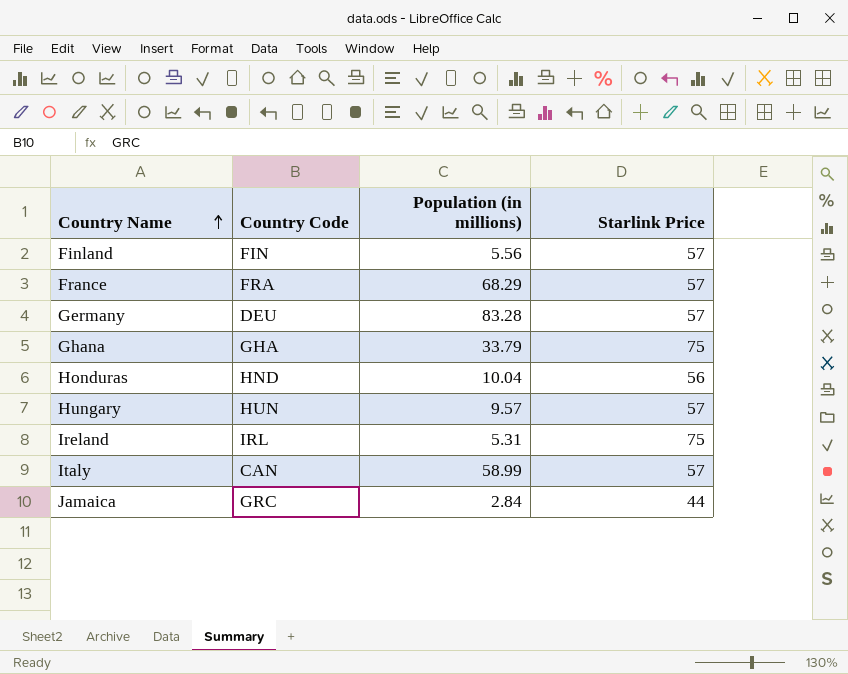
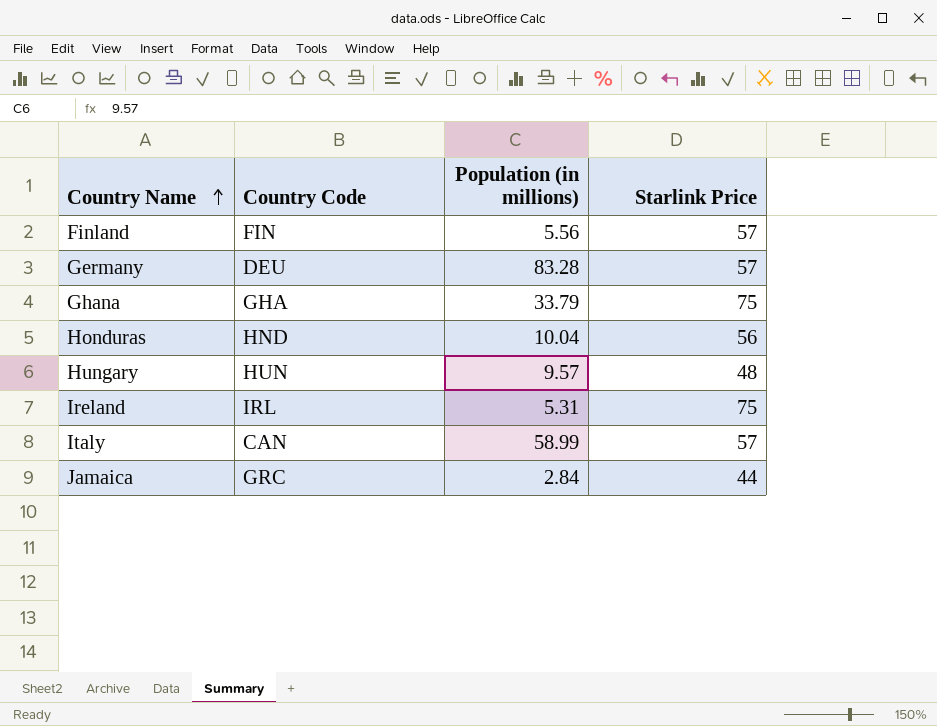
row France: FRA | 68.29 | 57 -> none
Hungary | Starlink Price: 57 -> 48

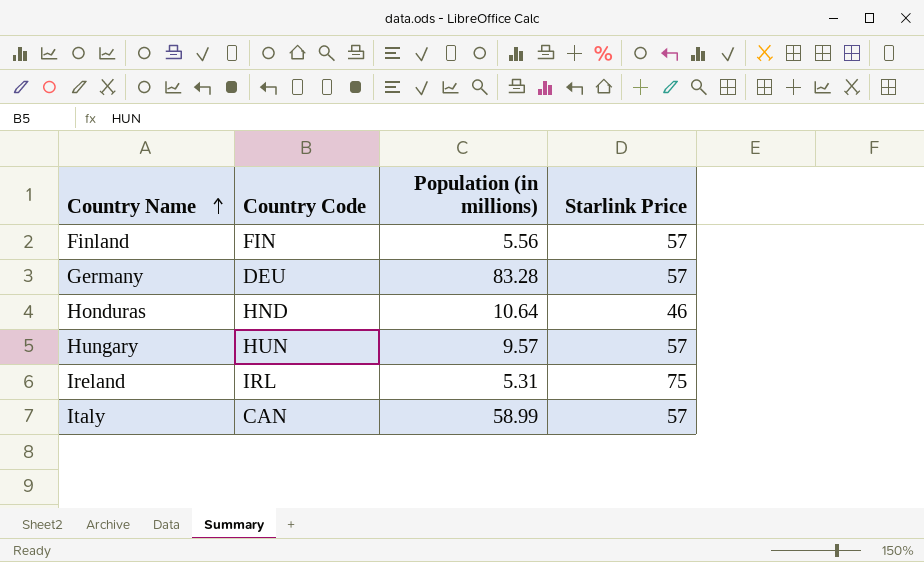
row Ghana: GHA | 33.79 | 75 -> none
row Jamaica: GRC | 2.84 | 44 -> none
Honduras | Population (in millions): 10.04 -> 10.64
Honduras | Starlink Price: 56 -> 46
Hungary | Starlink Price: 48 -> 57

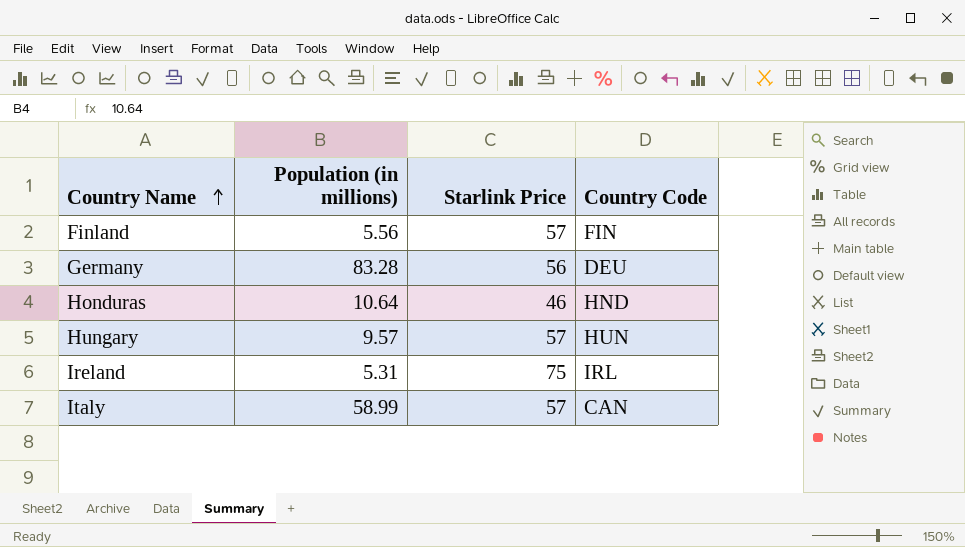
column Country Code | position: 2 -> 4
Germany | Starlink Price: 57 -> 56

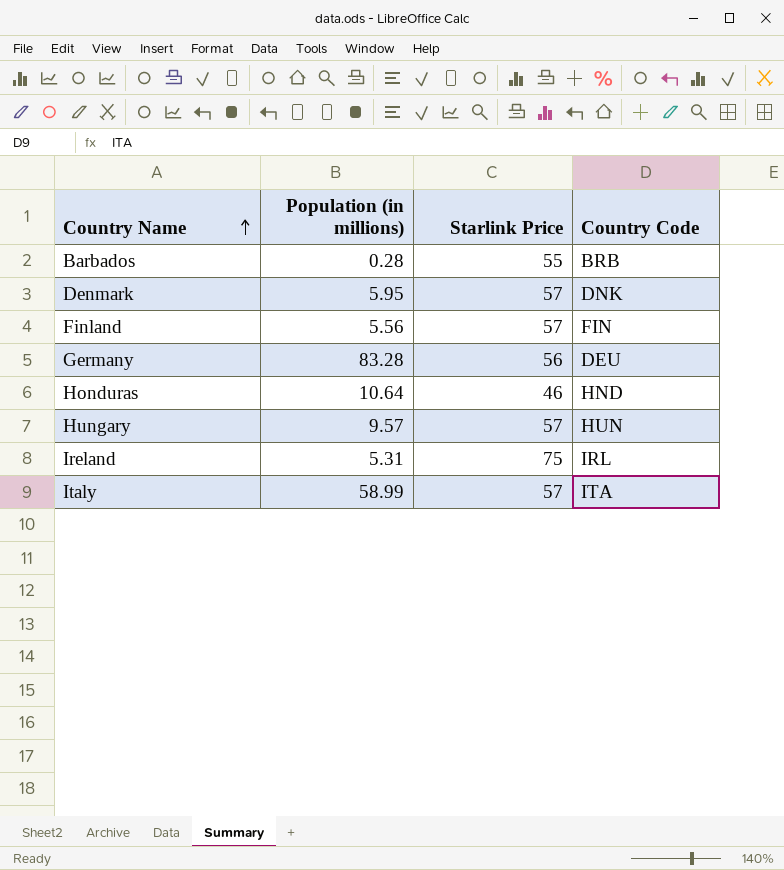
row Barbados: none -> 0.28 | 55 | BRB
row Denmark: none -> 5.95 | 57 | DNK
Italy | Country Code: CAN -> ITA

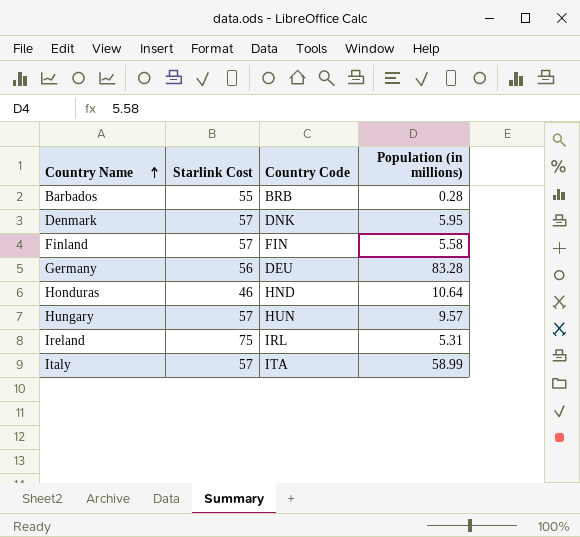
column name: Starlink Price -> Starlink Cost
column Population (in millions) | position: 2 -> 4
Finland | Population (in millions): 5.56 -> 5.58

